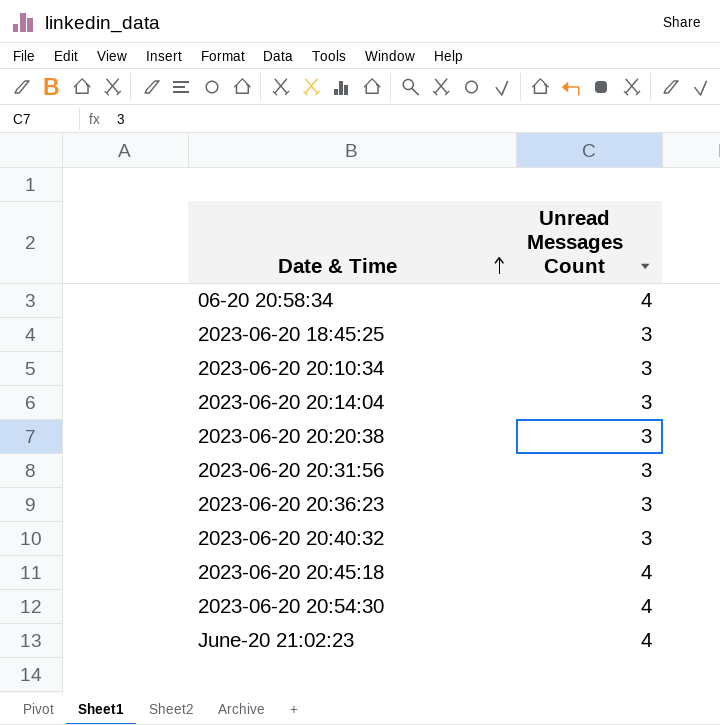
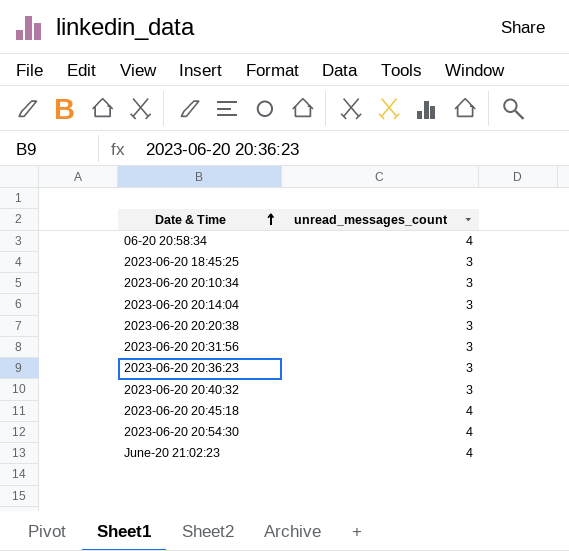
column name: Unread Messages Count -> unread_messages_count

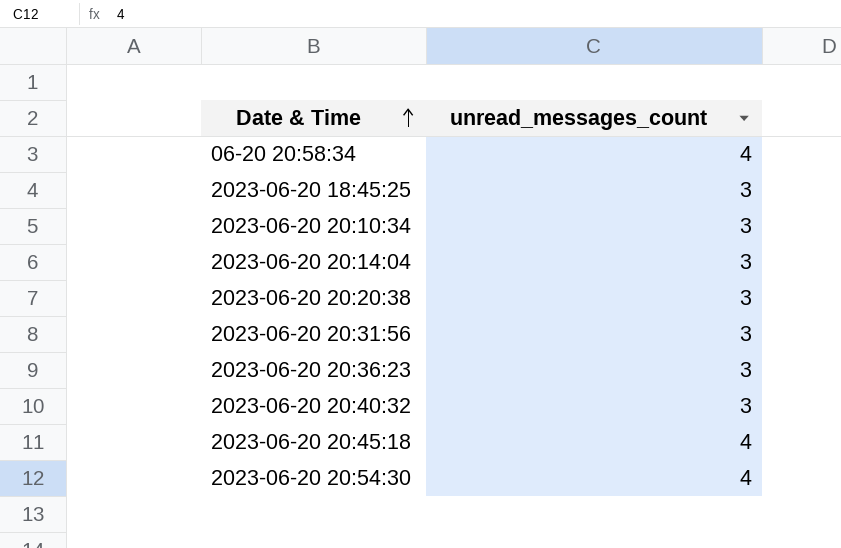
row June-20 21:02:23: 4 -> none

